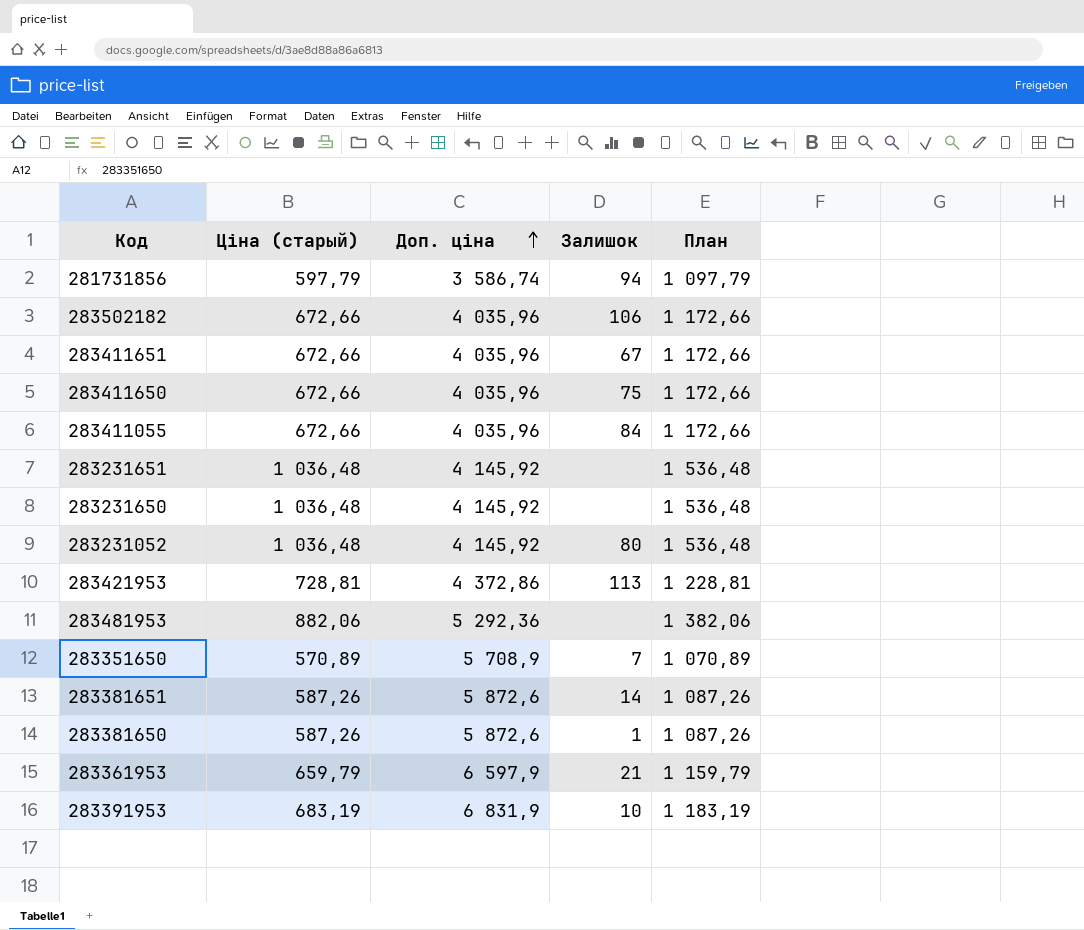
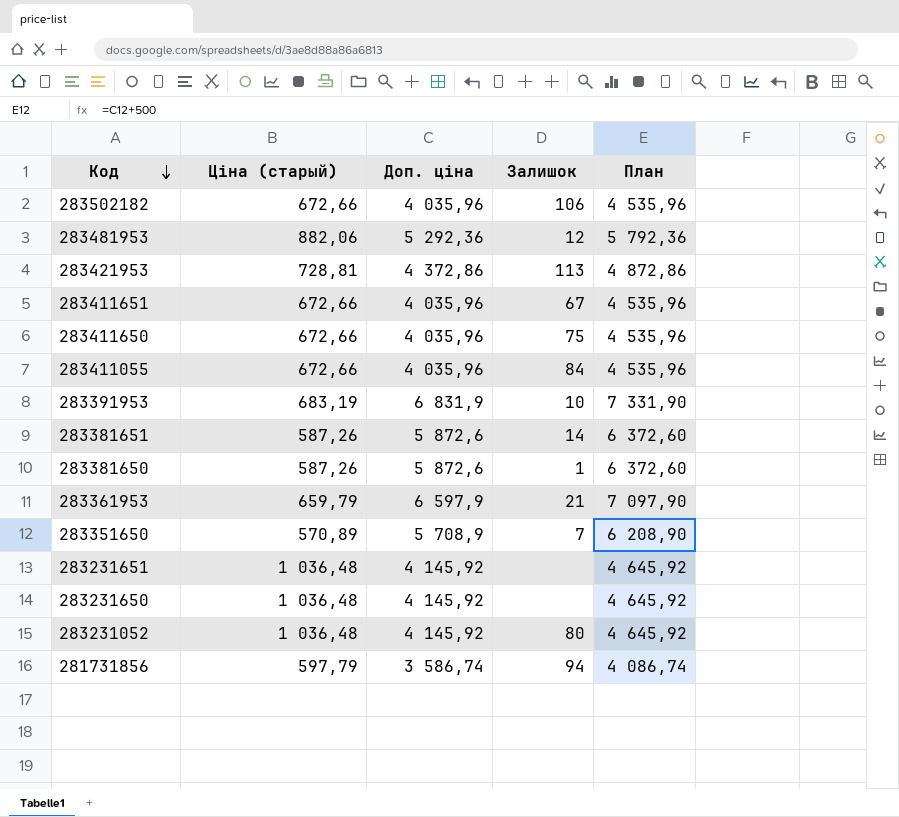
row order: Доп. ціна ascending -> Код descending
column План | formula: [Ціна (старый)] + 500 -> [Доп. ціна] + 500
283481953 | Залишок: none -> 12

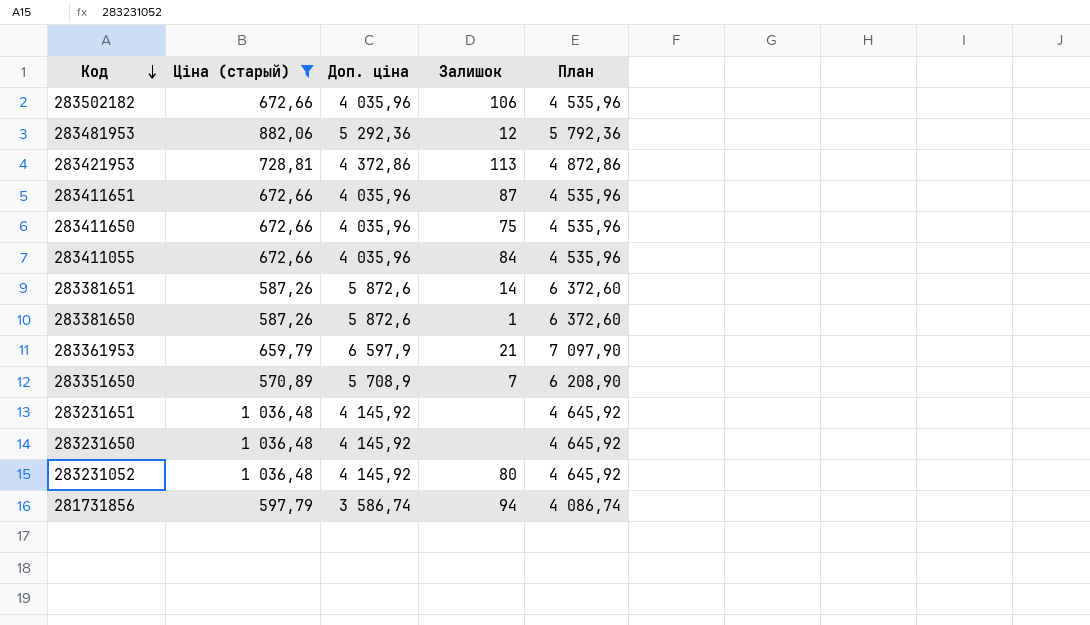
filter: none -> Ціна (старый) != 683,19
283411651 | Залишок: 67 -> 87

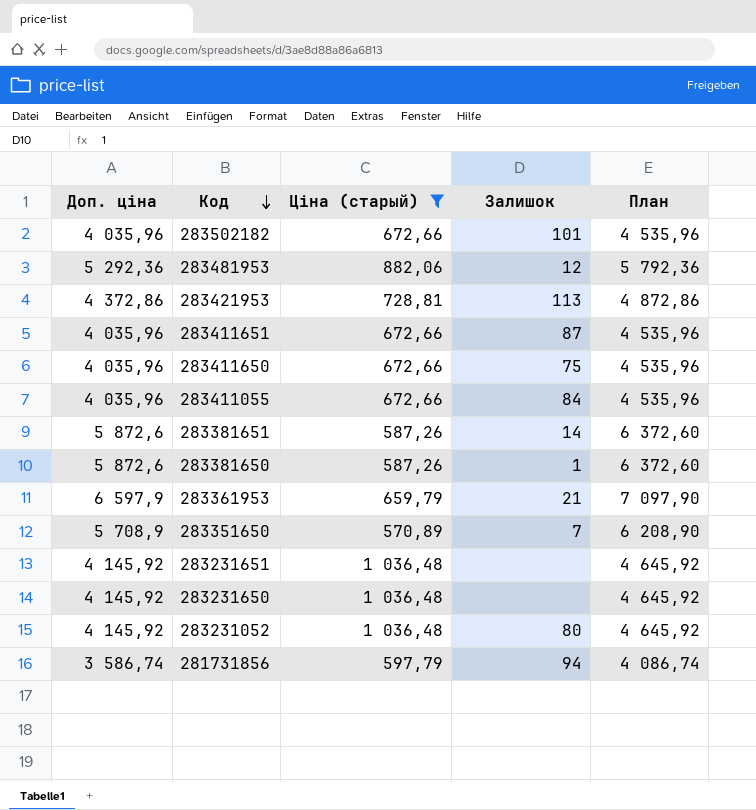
column Доп. ціна | position: 3 -> 1
283502182 | Залишок: 106 -> 101

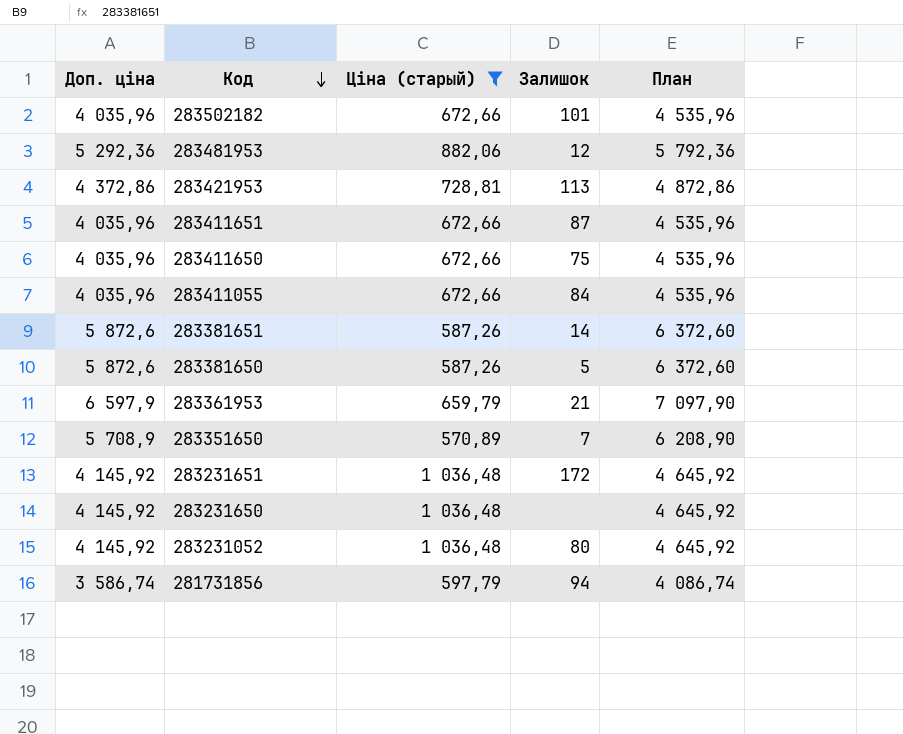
283381650 | Залишок: 1 -> 5
283231651 | Залишок: none -> 172

